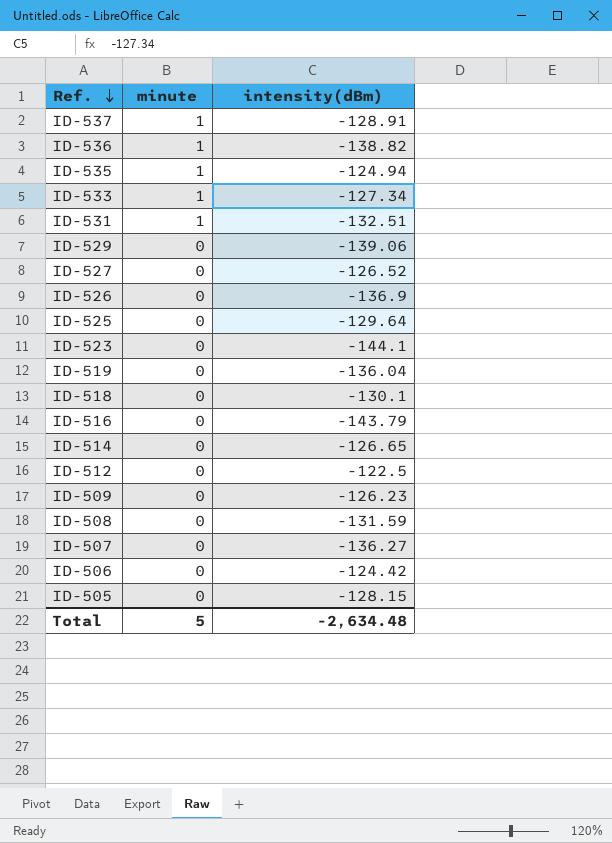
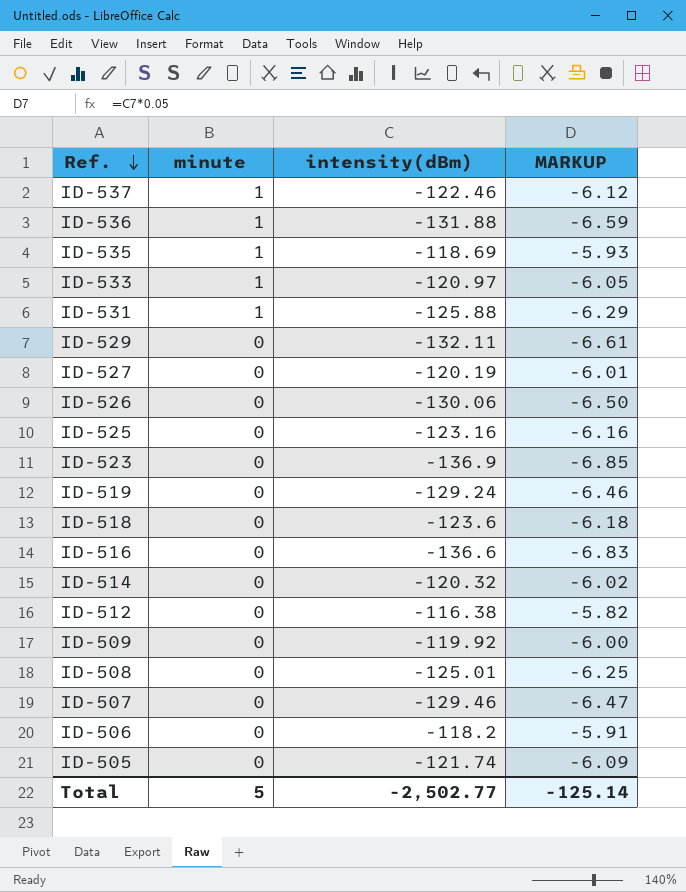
column MARKUP | formula: none -> [intensity(dBm)] * 0.05
ID-537 | intensity(dBm): -128.91 -> -122.46
ID-536 | intensity(dBm): -138.82 -> -131.88
ID-535 | intensity(dBm): -124.94 -> -118.69
ID-533 | intensity(dBm): -127.34 -> -120.97
ID-531 | intensity(dBm): -132.51 -> -125.88
ID-529 | intensity(dBm): -139.06 -> -132.11
ID-527 | intensity(dBm): -126.52 -> -120.19
ID-526 | intensity(dBm): -136.9 -> -130.06
ID-525 | intensity(dBm): -129.64 -> -123.16
ID-523 | intensity(dBm): -144.1 -> -136.9
ID-519 | intensity(dBm): -136.04 -> -129.24
ID-518 | intensity(dBm): -130.1 -> -123.6
ID-516 | intensity(dBm): -143.79 -> -136.6
ID-514 | intensity(dBm): -126.65 -> -120.32
ID-512 | intensity(dBm): -122.5 -> -116.38
ID-509 | intensity(dBm): -126.23 -> -119.92
ID-508 | intensity(dBm): -131.59 -> -125.01
ID-507 | intensity(dBm): -136.27 -> -129.46
ID-506 | intensity(dBm): -124.42 -> -118.2
ID-505 | intensity(dBm): -128.15 -> -121.74
Total | intensity(dBm): -2,634.48 -> -2,502.77

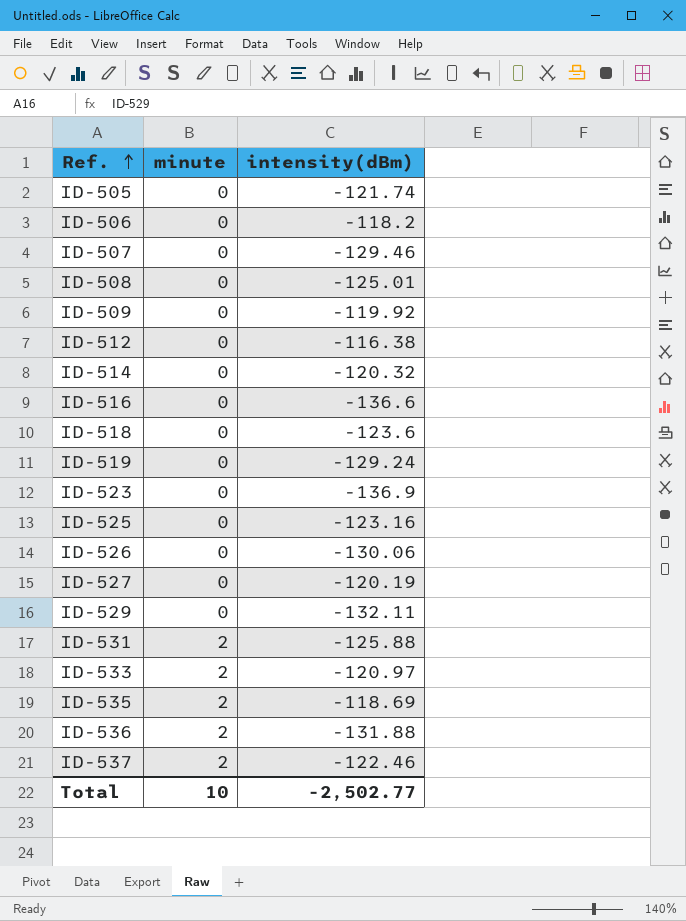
row order: Ref. descending -> Ref. ascending
column MARKUP | formula: [intensity(dBm)] * 0.05 -> none
ID-531 | minute: 1 -> 2
ID-533 | minute: 1 -> 2
ID-535 | minute: 1 -> 2
ID-536 | minute: 1 -> 2
ID-537 | minute: 1 -> 2
Total | minute: 5 -> 10

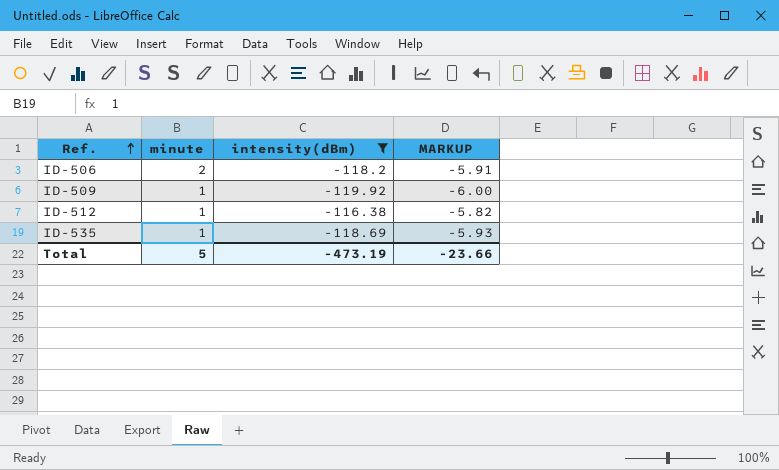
filter: none -> intensity(dBm) >= -119.92
column MARKUP | formula: none -> [intensity(dBm)] * 0.05
ID-506 | minute: 0 -> 2
ID-509 | minute: 0 -> 1
ID-512 | minute: 0 -> 1
ID-535 | minute: 2 -> 1
Total | minute: 10 -> 5
Total | intensity(dBm): -2,502.77 -> -473.19

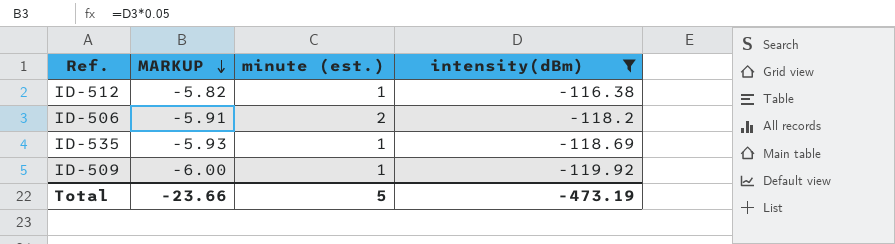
row order: Ref. ascending -> MARKUP descending
column MARKUP | position: 4 -> 2
column name: minute -> minute (est.)

